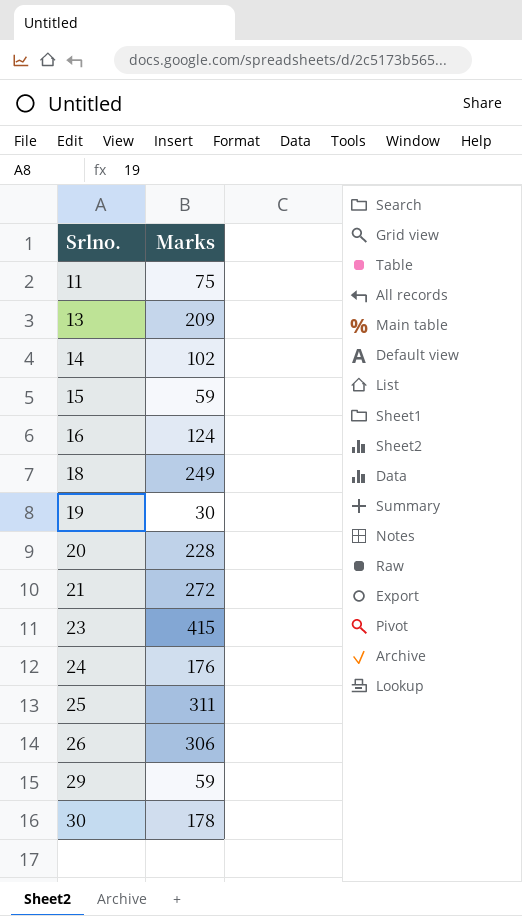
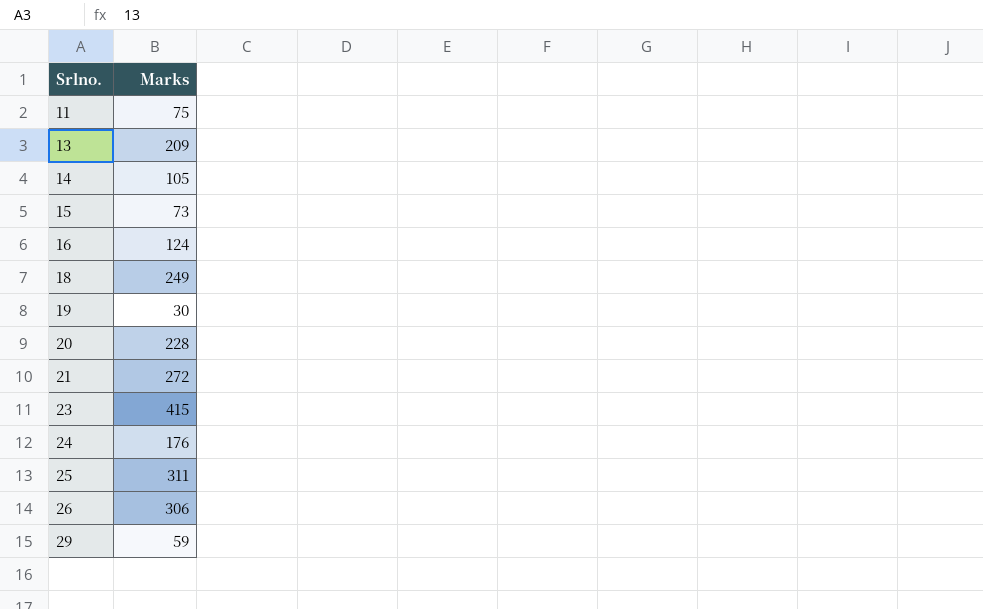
row 30: 178 -> none
14 | Marks: 102 -> 105
15 | Marks: 59 -> 73

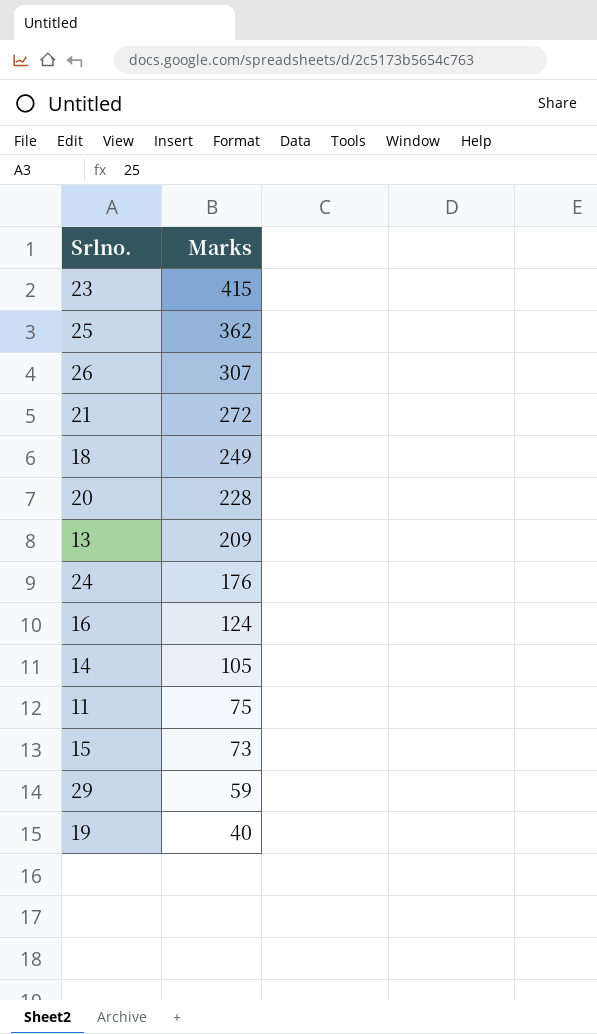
row order: Srlno. ascending -> Marks descending
25 | Marks: 311 -> 362
26 | Marks: 306 -> 307
19 | Marks: 30 -> 40

